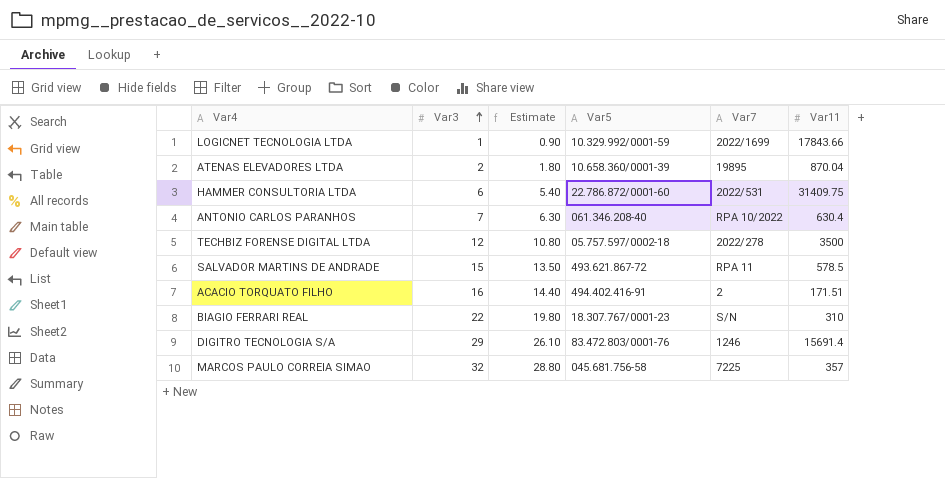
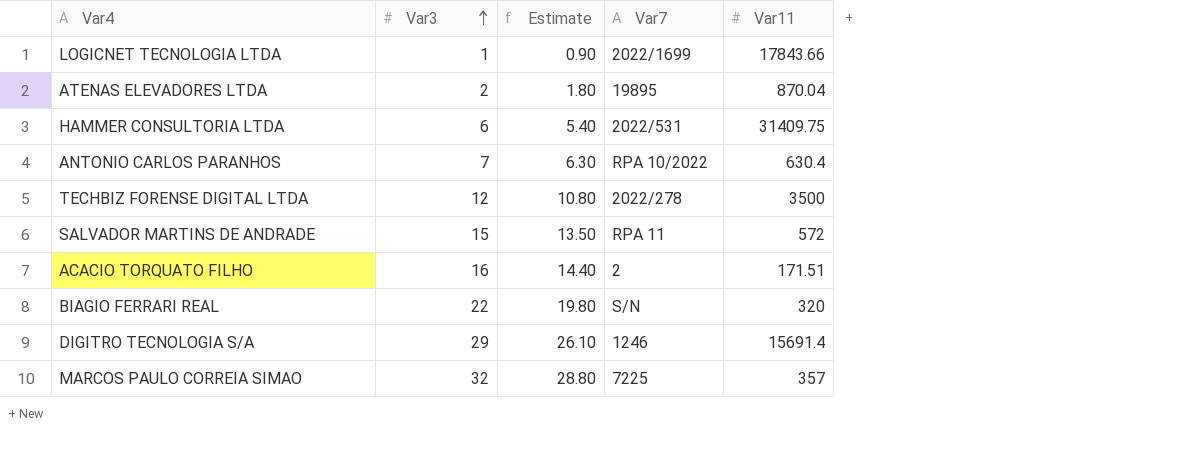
column Var5 | position: 4 -> none
SALVADOR MARTINS DE ANDRADE | Var11: 578.5 -> 572
BIAGIO FERRARI REAL | Var11: 310 -> 320

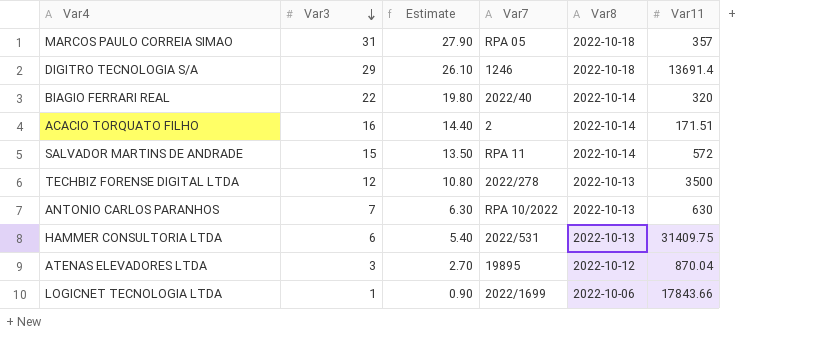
row order: Var3 ascending -> Var3 descending
column Var8 | position: none -> 5
MARCOS PAULO CORREIA SIMAO | Var3: 32 -> 31
MARCOS PAULO CORREIA SIMAO | Estimate: 28.80 -> 27.90
MARCOS PAULO CORREIA SIMAO | Var7: 7225 -> RPA 05
DIGITRO TECNOLOGIA S/A | Var11: 15691.4 -> 13691.4
BIAGIO FERRARI REAL | Var7: S/N -> 2022/40
ANTONIO CARLOS PARANHOS | Var11: 630.4 -> 630
ATENAS ELEVADORES LTDA | Var3: 2 -> 3
ATENAS ELEVADORES LTDA | Estimate: 1.80 -> 2.70

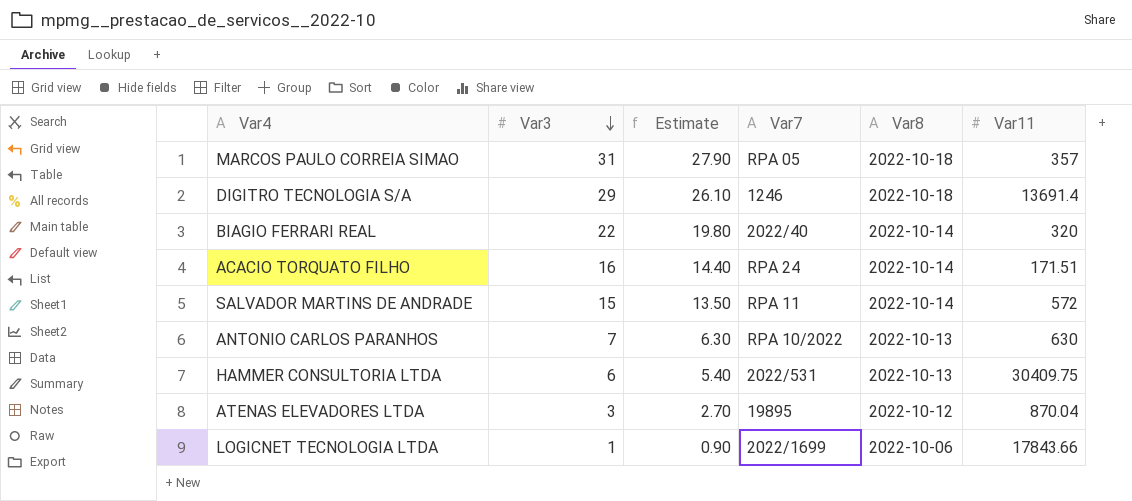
row TECHBIZ FORENSE DIGITAL LTDA: 12 | 10.80 | 2022/278 | 2022-10-13 | 3500 -> none
ACACIO TORQUATO FILHO | Var7: 2 -> RPA 24
HAMMER CONSULTORIA LTDA | Var11: 31409.75 -> 30409.75

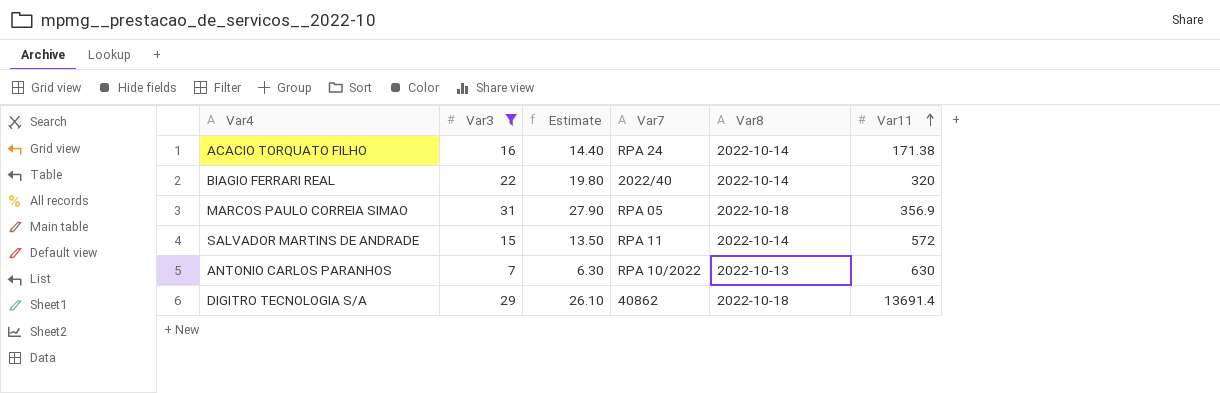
filter: none -> Var3 >= 7
row order: Var3 descending -> Var11 ascending
ACACIO TORQUATO FILHO | Var11: 171.51 -> 171.38
MARCOS PAULO CORREIA SIMAO | Var11: 357 -> 356.9
DIGITRO TECNOLOGIA S/A | Var7: 1246 -> 40862

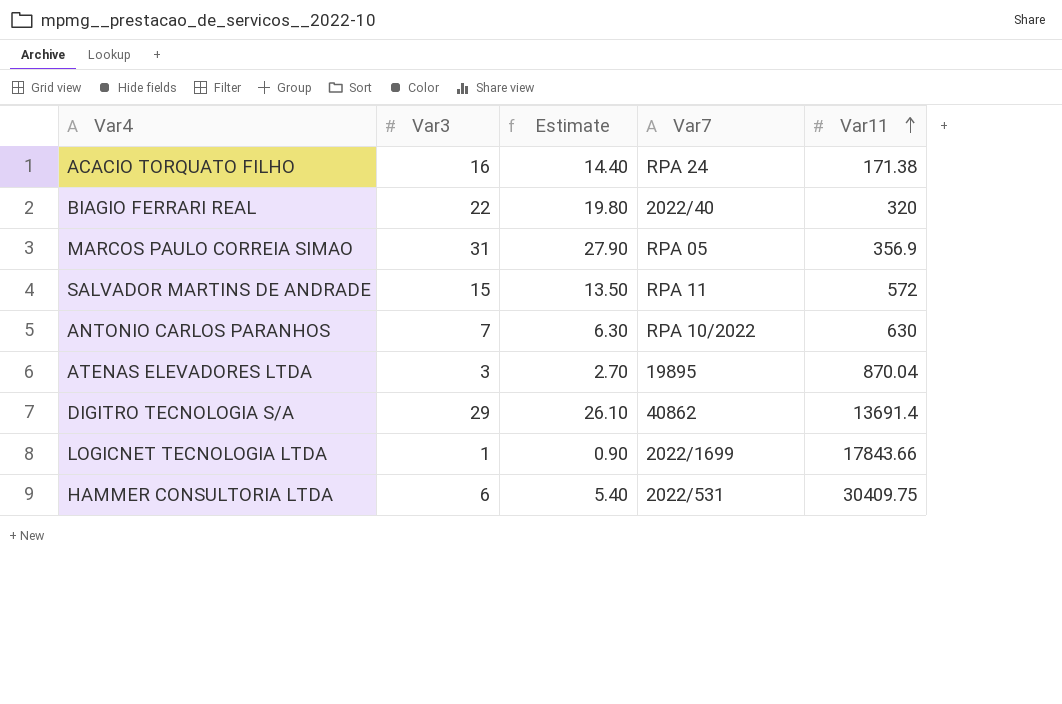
filter: Var3 >= 7 -> none
column Var8 | position: 5 -> none

